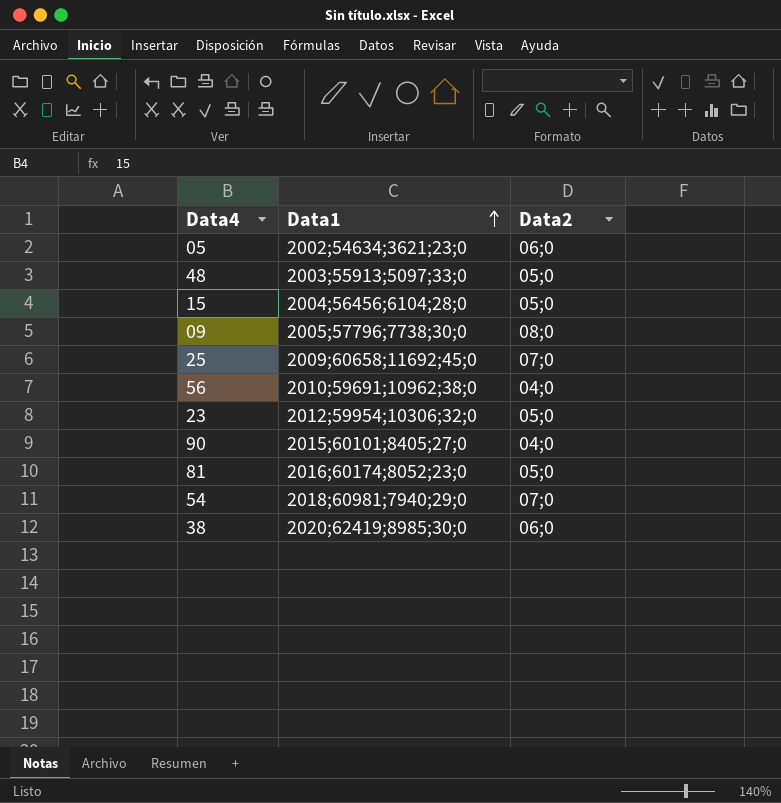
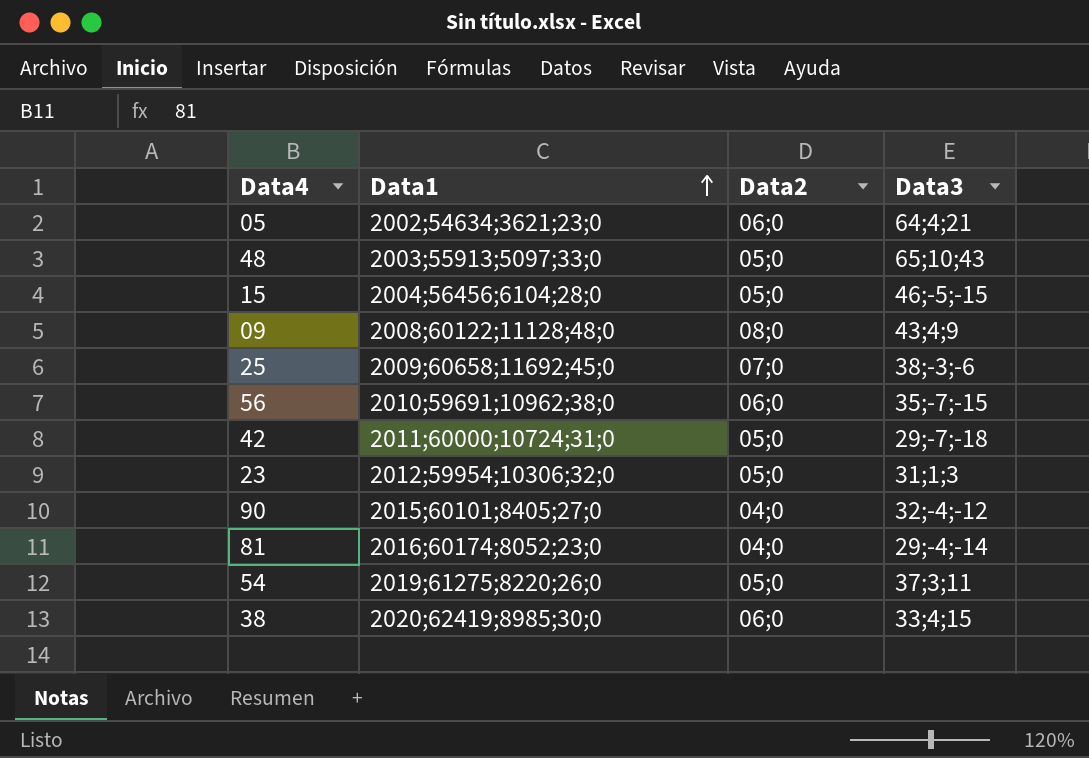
column Data3 | position: none -> 4
09 | Data1: 2005;57796;7738;30;0 -> 2008;60122;11128;48;0
56 | Data2: 04;0 -> 06;0
row 42: none -> 2011;60000;10724;31;0 | 05;0 | 29;-7;-18
81 | Data2: 05;0 -> 04;0
54 | Data1: 2018;60981;7940;29;0 -> 2019;61275;8220;26;0
54 | Data2: 07;0 -> 05;0

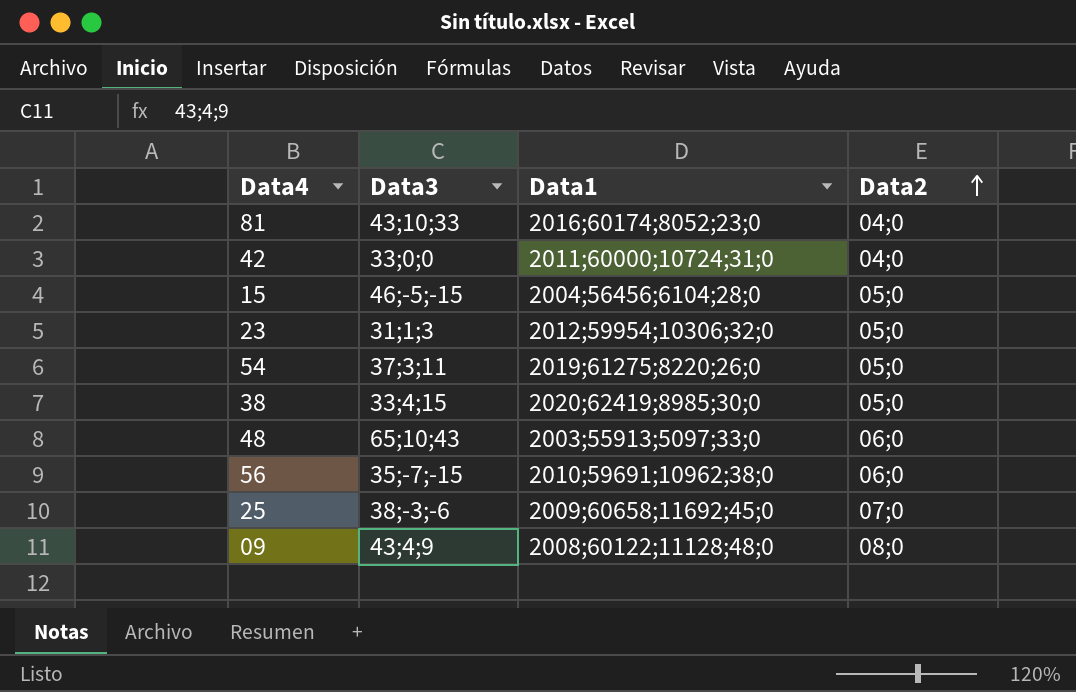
row order: Data1 ascending -> Data2 ascending
column Data3 | position: 4 -> 2
row 05: 2002;54634;3621;23;0 | 06;0 | 64;4;21 -> none
row 90: 2015;60101;8405;27;0 | 04;0 | 32;-4;-12 -> none
81 | Data3: 29;-4;-14 -> 43;10;33
42 | Data3: 29;-7;-18 -> 33;0;0
42 | Data2: 05;0 -> 04;0
38 | Data2: 06;0 -> 05;0
48 | Data2: 05;0 -> 06;0

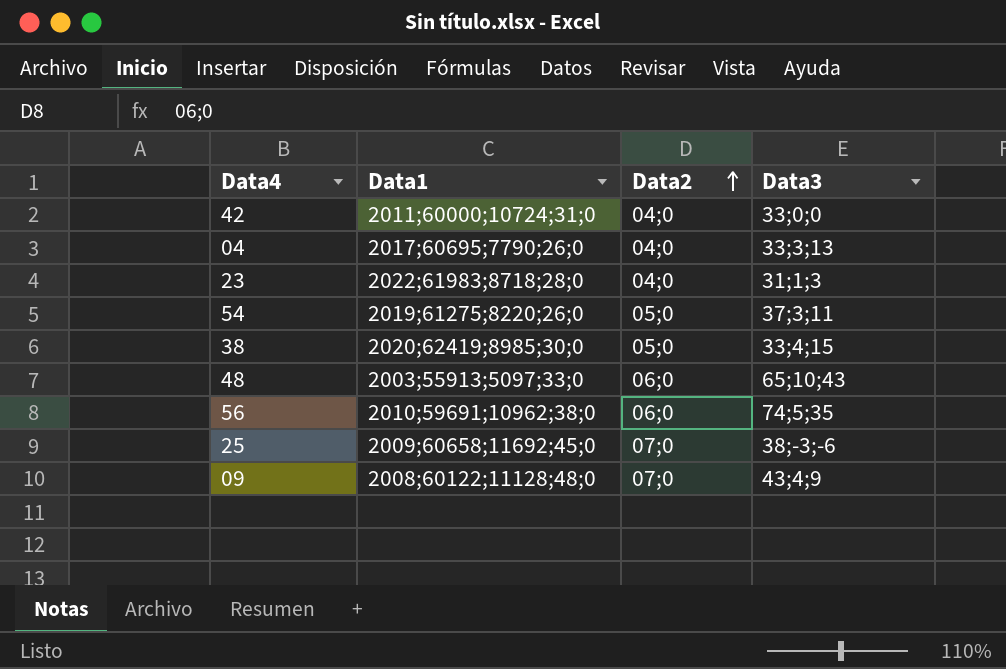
column Data3 | position: 2 -> 4
row 81: 43;10;33 | 2016;60174;8052;23;0 | 04;0 -> none
row 15: 46;-5;-15 | 2004;56456;6104;28;0 | 05;0 -> none
row 04: none -> 2017;60695;7790;26;0 | 04;0 | 33;3;13
23 | Data1: 2012;59954;10306;32;0 -> 2022;61983;8718;28;0
23 | Data2: 05;0 -> 04;0
56 | Data3: 35;-7;-15 -> 74;5;35
09 | Data2: 08;0 -> 07;0

